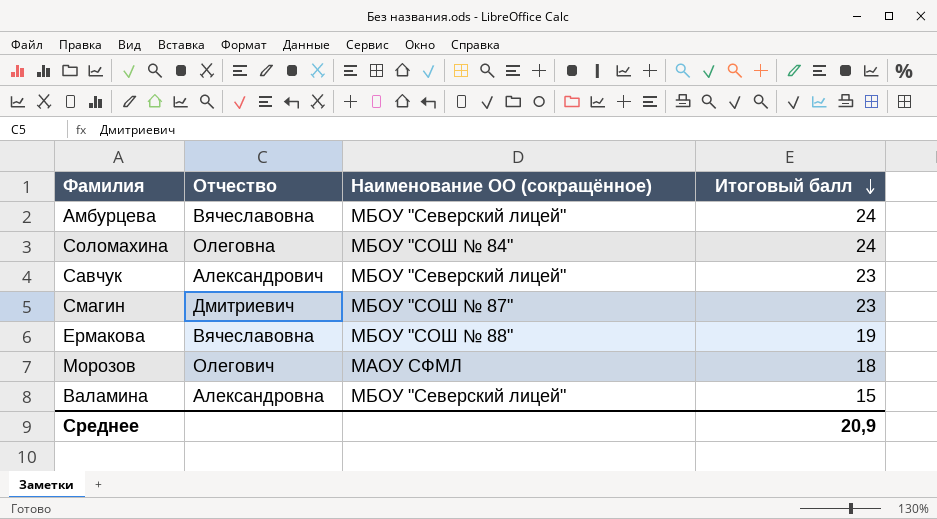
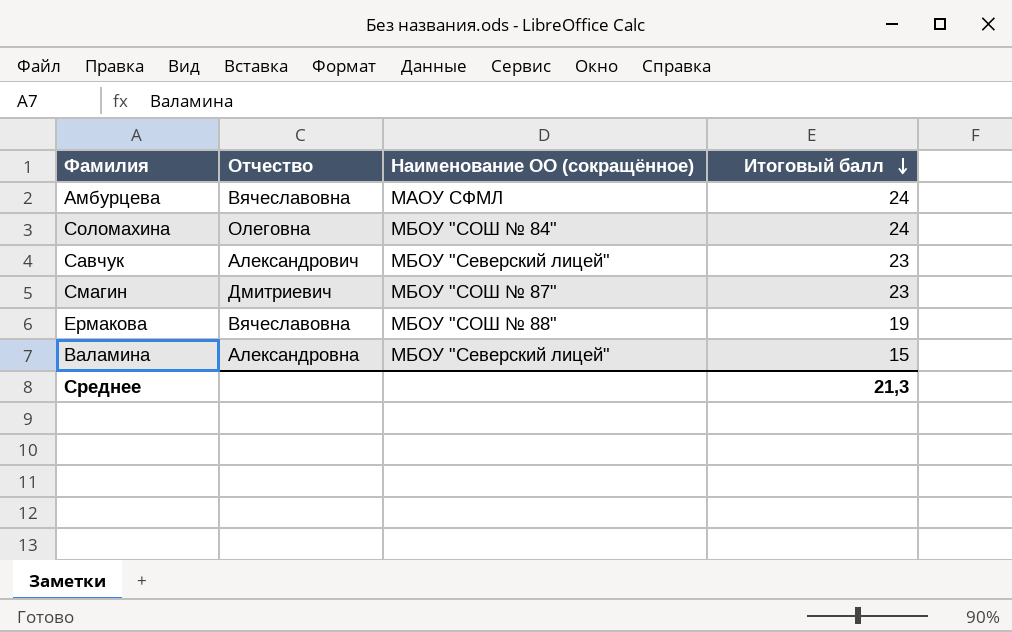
row Морозов: Олегович | МАОУ СФМЛ | 18 -> none
Амбурцева | Наименование ОО (сокращённое): МБОУ "Северский лицей" -> МАОУ СФМЛ
Среднее | Итоговый балл: 20,9 -> 21,3

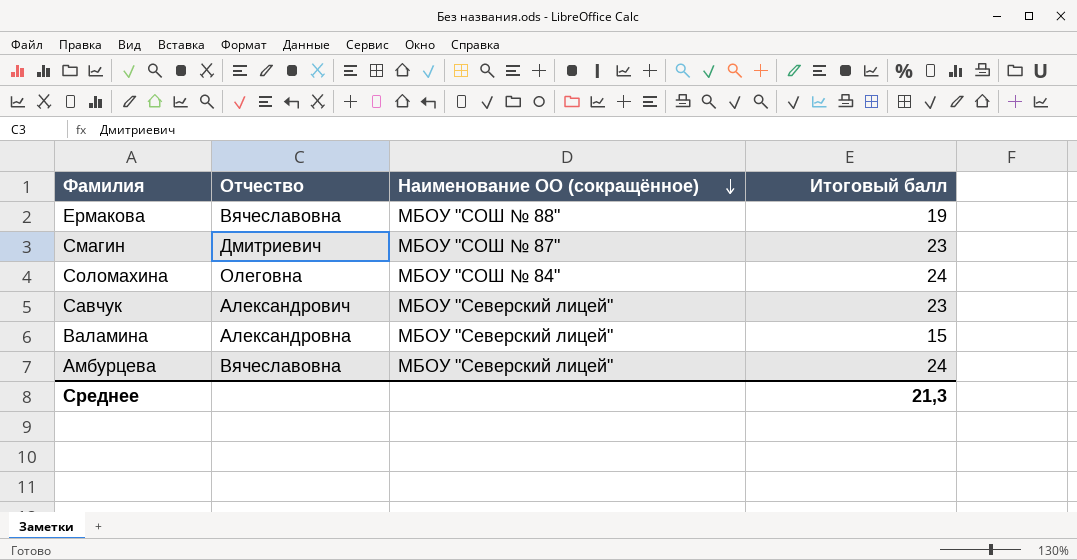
row order: Итоговый балл descending -> Наименование ОО (сокращённое) descending
Амбурцева | Наименование ОО (сокращённое): МАОУ СФМЛ -> МБОУ "Северский лицей"

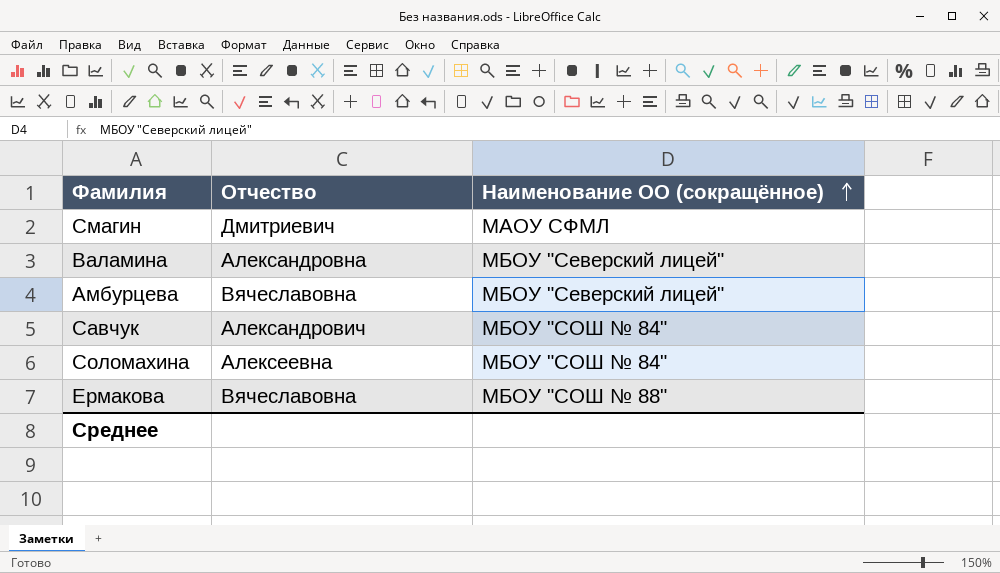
row order: Наименование ОО (сокращённое) descending -> Наименование ОО (сокращённое) ascending
column Итоговый балл | position: 4 -> none
Смагин | Наименование ОО (сокращённое): МБОУ "СОШ № 87" -> МАОУ СФМЛ
Савчук | Наименование ОО (сокращённое): МБОУ "Северский лицей" -> МБОУ "СОШ № 84"
Соломахина | Отчество: Олеговна -> Алексеевна

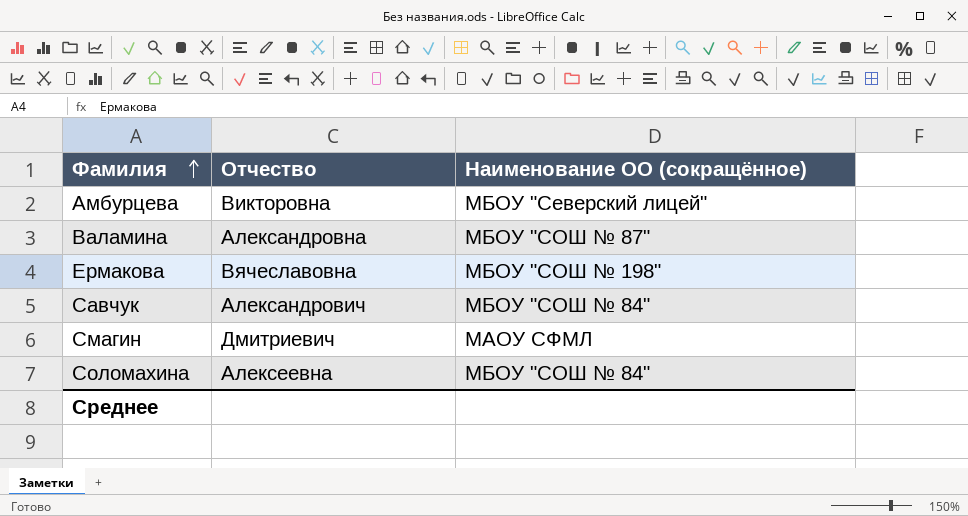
row order: Наименование ОО (сокращённое) ascending -> Фамилия ascending
Амбурцева | Отчество: Вячеславовна -> Викторовна
Валамина | Наименование ОО (сокращённое): МБОУ "Северский лицей" -> МБОУ "СОШ № 87"
Ермакова | Наименование ОО (сокращённое): МБОУ "СОШ № 88" -> МБОУ "СОШ № 198"

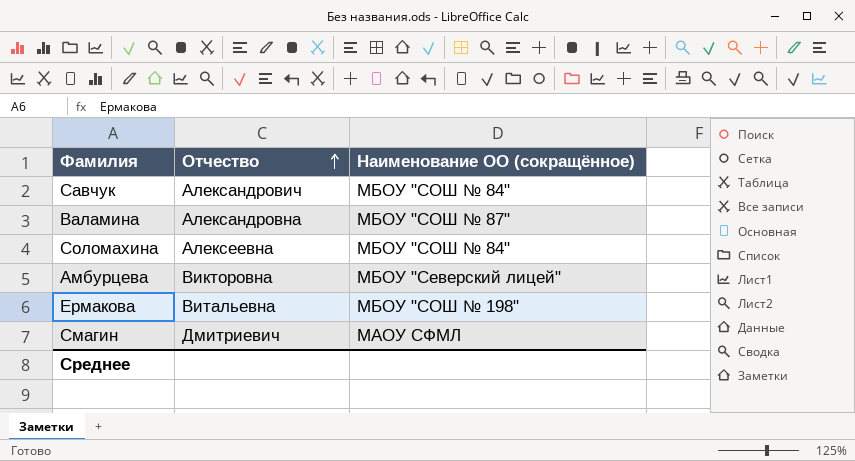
row order: Фамилия ascending -> Отчество ascending
Ермакова | Отчество: Вячеславовна -> Витальевна

